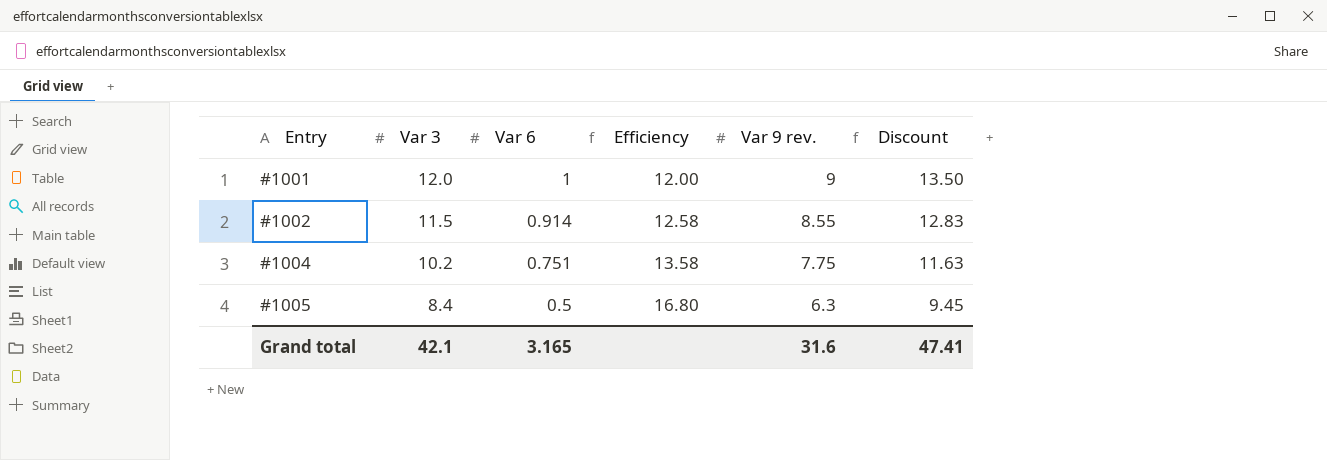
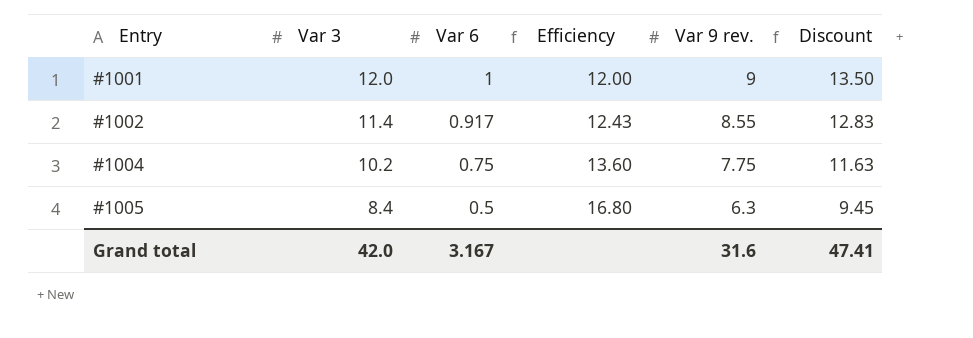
#1002 | Var 3: 11.5 -> 11.4
#1002 | Var 6: 0.914 -> 0.917
#1002 | Efficiency: 12.58 -> 12.43
#1004 | Var 6: 0.751 -> 0.75
#1004 | Efficiency: 13.58 -> 13.60
Grand total | Var 3: 42.1 -> 42.0
Grand total | Var 6: 3.165 -> 3.167

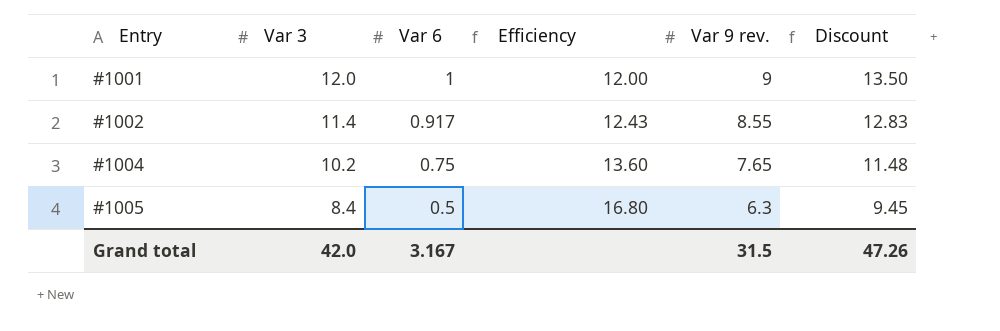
#1004 | Var 9 rev.: 7.75 -> 7.65
#1004 | Discount: 11.63 -> 11.48
Grand total | Var 9 rev.: 31.6 -> 31.5
Grand total | Discount: 47.41 -> 47.26

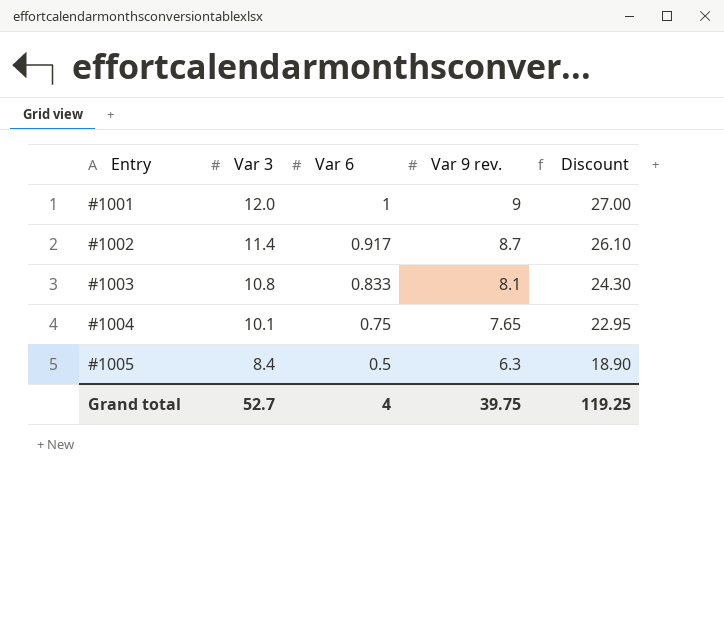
column Efficiency | formula: [Var 3] / [Var 6] -> none
column Discount | formula: [Var 9 rev.] * 1.5 -> [Var 9 rev.] * 3
#1002 | Var 9 rev.: 8.55 -> 8.7
row #1003: none -> 10.8 | 0.833 | 8.1 | 24.30
#1004 | Var 3: 10.2 -> 10.1
Grand total | Var 3: 42.0 -> 52.7
Grand total | Var 6: 3.167 -> 4
Grand total | Var 9 rev.: 31.5 -> 39.75
Grand total | Discount: 47.26 -> 119.25

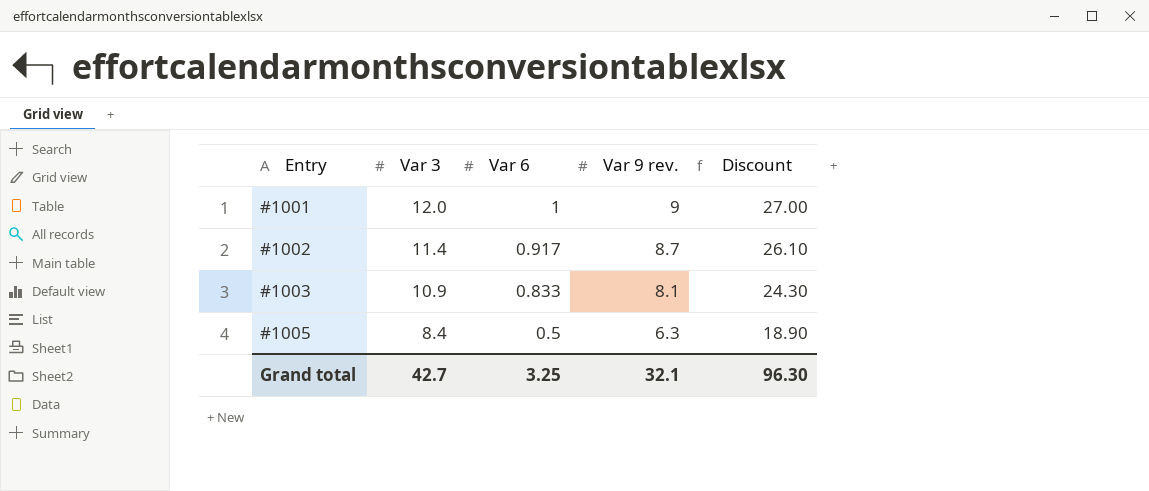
row #1004: 10.1 | 0.75 | 7.65 | 22.95 -> none
#1003 | Var 3: 10.8 -> 10.9
Grand total | Var 3: 52.7 -> 42.7
Grand total | Var 6: 4 -> 3.25
Grand total | Var 9 rev.: 39.75 -> 32.1
Grand total | Discount: 119.25 -> 96.30

